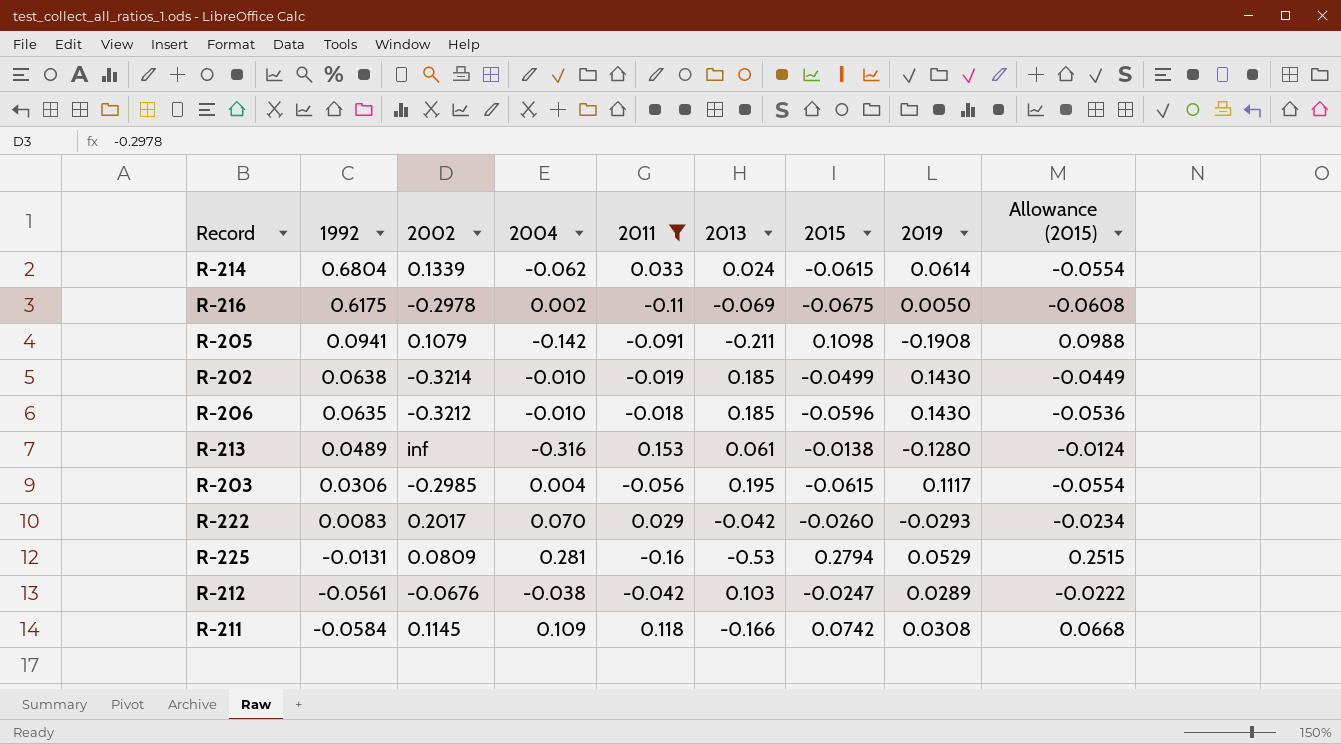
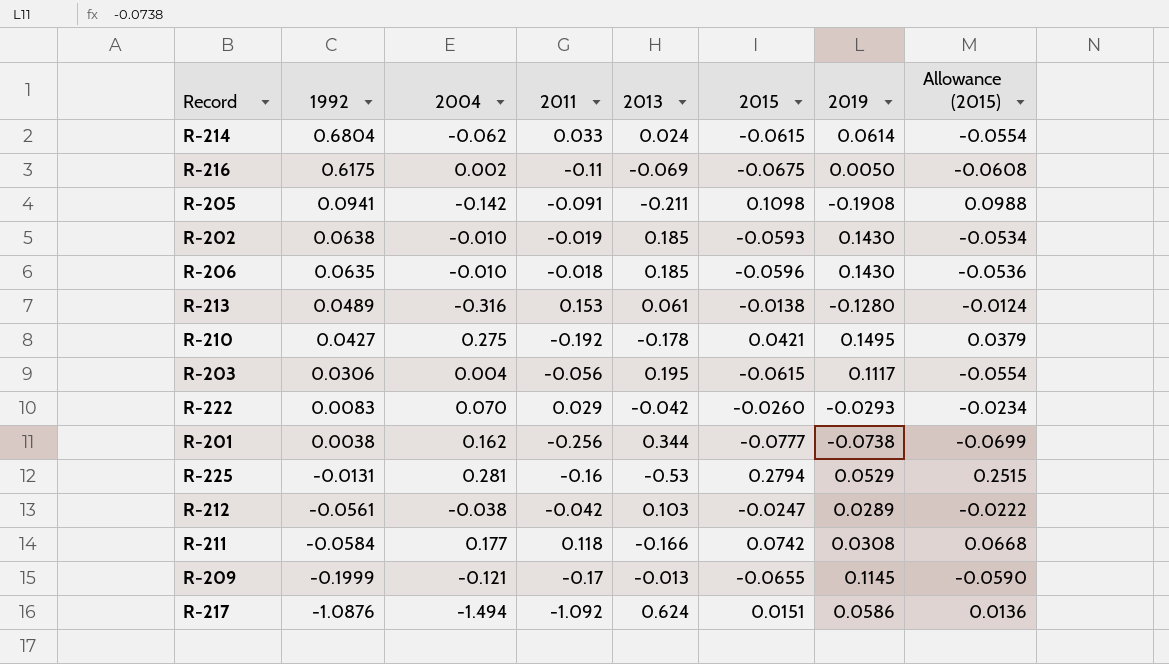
filter: 2011 >= -0.16 -> none
column 2002 | position: 3 -> none
R-202 | 2015: -0.0499 -> -0.0593
R-202 | Allowance (2015): -0.0449 -> -0.0534
R-211 | 2004: 0.109 -> 0.177

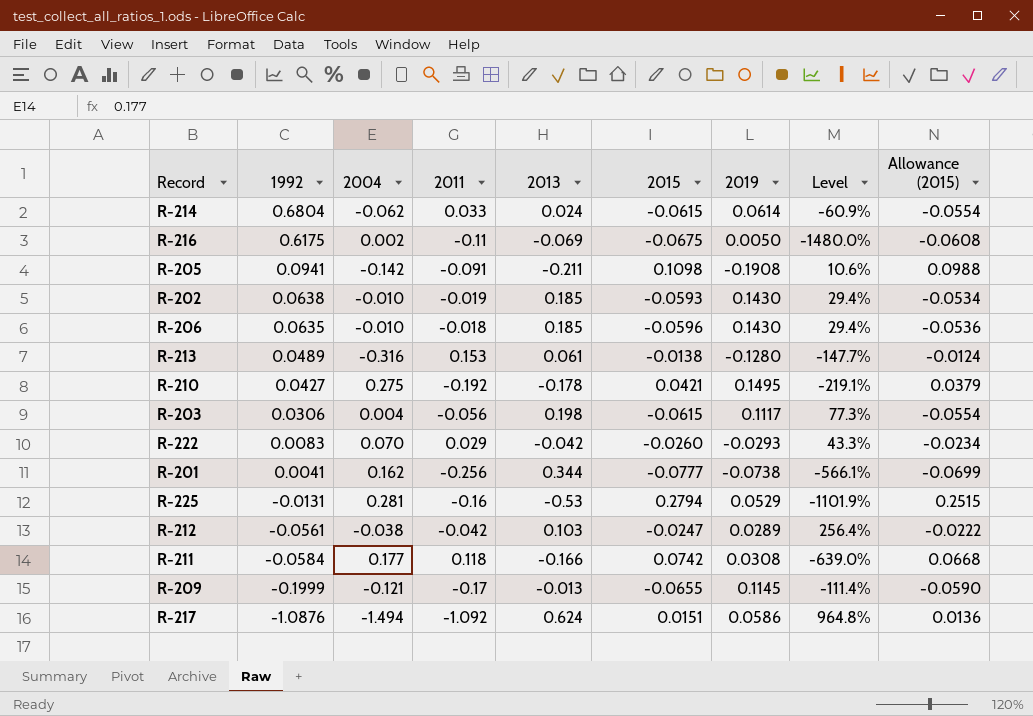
column Level | formula: none -> ([2013] - [2019]) / [2019]
R-203 | 2013: 0.195 -> 0.198
R-201 | 1992: 0.0038 -> 0.0041

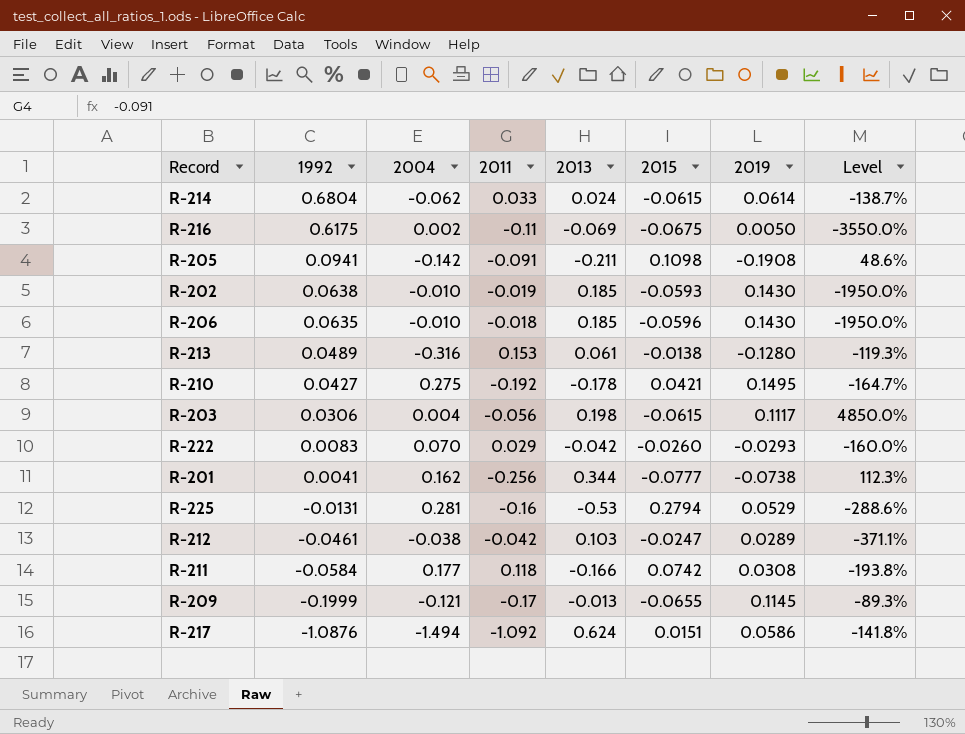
column Allowance (2015) | formula: [2015] * 0.9 -> none
column Level | formula: ([2013] - [2019]) / [2019] -> ([2013] - [2004]) / [2004]
R-212 | 1992: -0.0561 -> -0.0461

